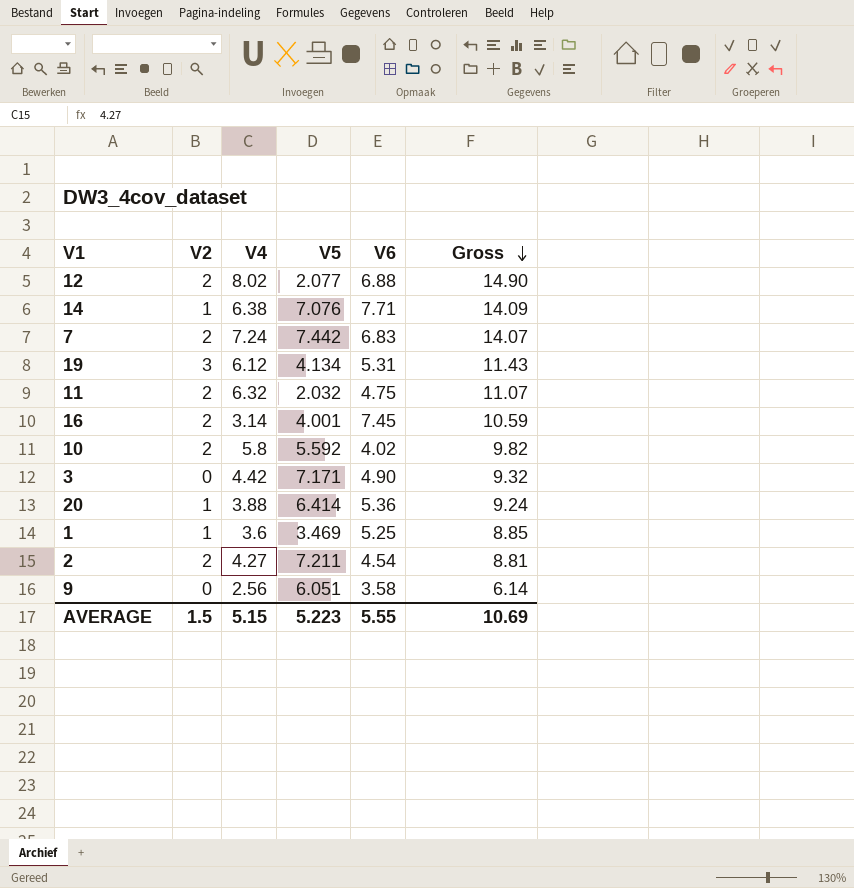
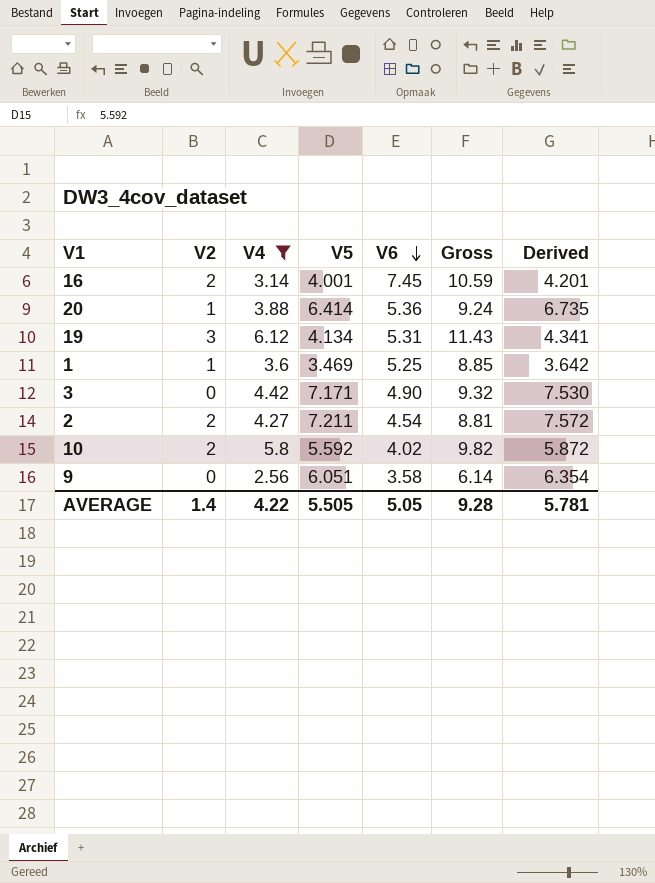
filter: none -> V4 <= 6.12
row order: Gross descending -> V6 descending
column Derived | formula: none -> [V5] * 1.05
AVERAGE | V2: 1.5 -> 1.4
AVERAGE | V4: 5.15 -> 4.22
AVERAGE | V5: 5.223 -> 5.505
AVERAGE | V6: 5.55 -> 5.05
AVERAGE | Gross: 10.69 -> 9.28

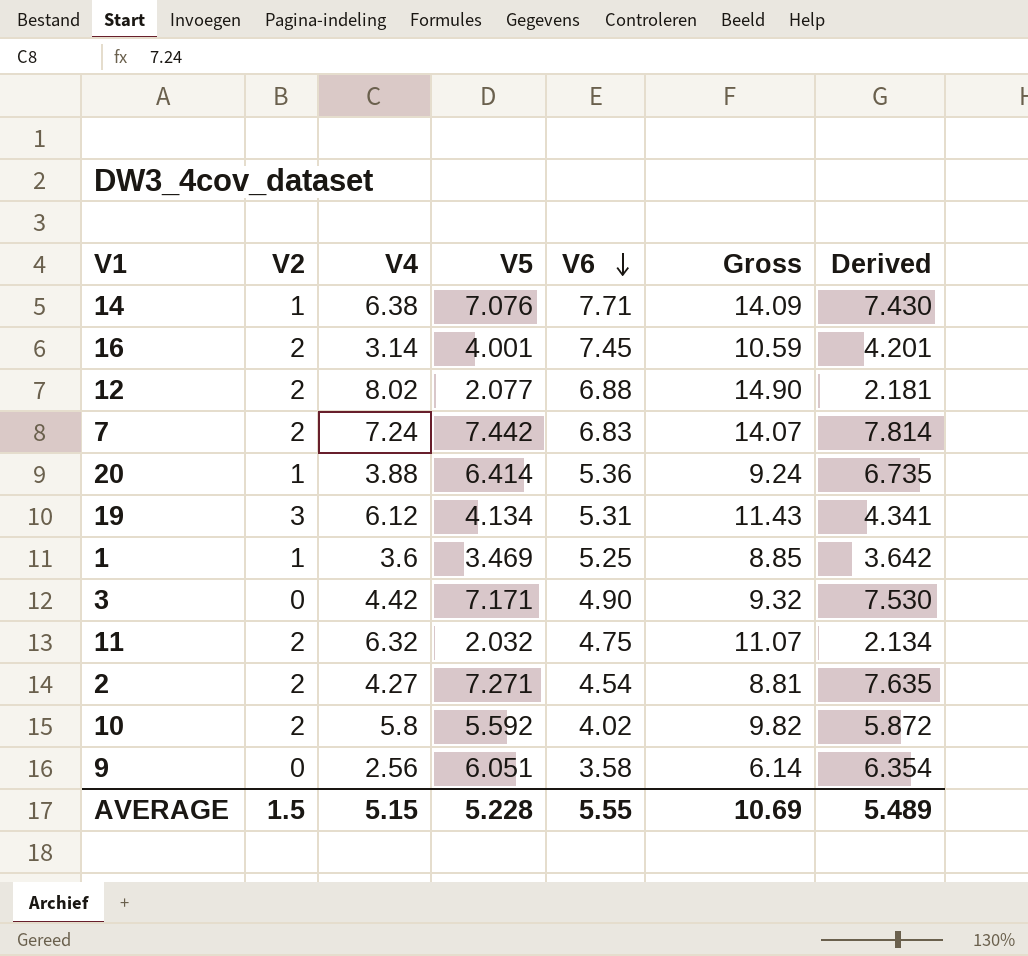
filter: V4 <= 6.12 -> none
2 | V5: 7.211 -> 7.271
2 | Derived: 7.572 -> 7.635
AVERAGE | V2: 1.4 -> 1.5
AVERAGE | V4: 4.22 -> 5.15
AVERAGE | V5: 5.505 -> 5.228
AVERAGE | V6: 5.05 -> 5.55
AVERAGE | Gross: 9.28 -> 10.69
AVERAGE | Derived: 5.781 -> 5.489

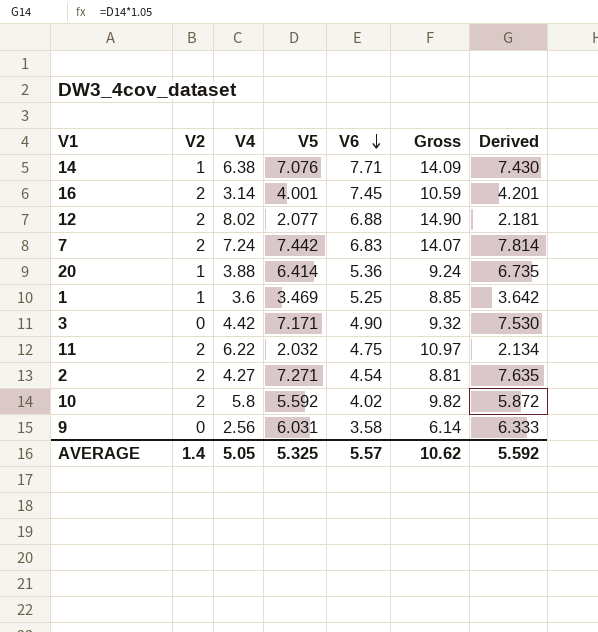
row 19: 3 | 6.12 | 4.134 | 5.31 | 11.43 | 4.341 -> none
11 | V4: 6.32 -> 6.22
11 | Gross: 11.07 -> 10.97
9 | V5: 6.051 -> 6.031
9 | Derived: 6.354 -> 6.333
AVERAGE | V2: 1.5 -> 1.4
AVERAGE | V4: 5.15 -> 5.05
AVERAGE | V5: 5.228 -> 5.325
AVERAGE | V6: 5.55 -> 5.57
AVERAGE | Gross: 10.69 -> 10.62
AVERAGE | Derived: 5.489 -> 5.592

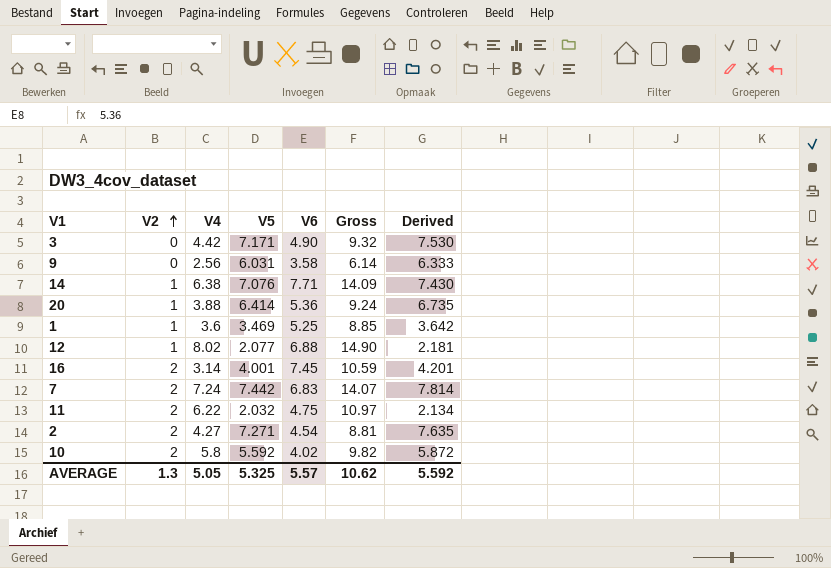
row order: V6 descending -> V2 ascending
12 | V2: 2 -> 1
AVERAGE | V2: 1.4 -> 1.3

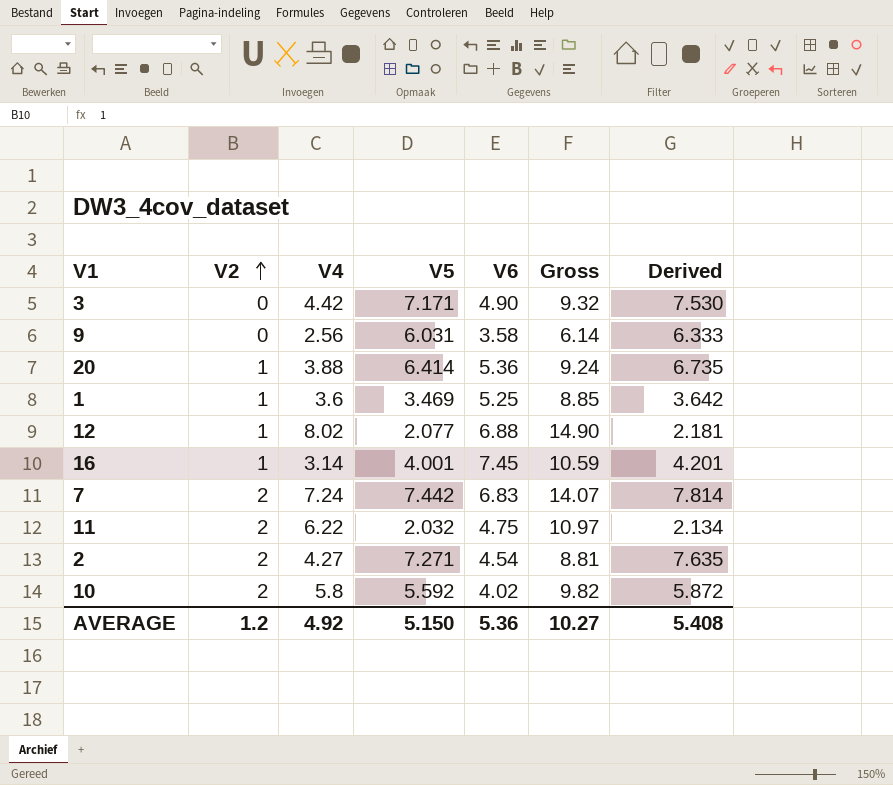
row 14: 1 | 6.38 | 7.076 | 7.71 | 14.09 | 7.430 -> none
16 | V2: 2 -> 1
AVERAGE | V2: 1.3 -> 1.2
AVERAGE | V4: 5.05 -> 4.92
AVERAGE | V5: 5.325 -> 5.150
AVERAGE | V6: 5.57 -> 5.36
AVERAGE | Gross: 10.62 -> 10.27
AVERAGE | Derived: 5.592 -> 5.408

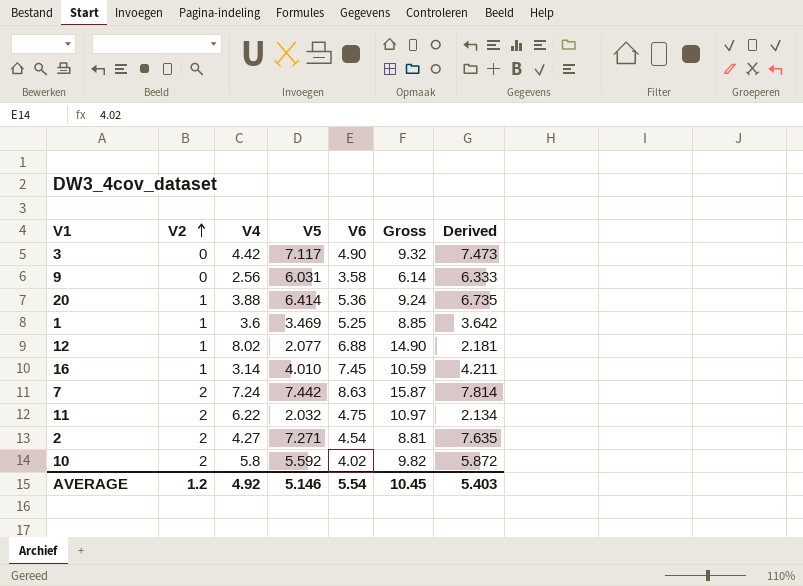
3 | V5: 7.171 -> 7.117
3 | Derived: 7.530 -> 7.473
16 | V5: 4.001 -> 4.010
16 | Derived: 4.201 -> 4.211
7 | V6: 6.83 -> 8.63
7 | Gross: 14.07 -> 15.87
AVERAGE | V5: 5.150 -> 5.146
AVERAGE | V6: 5.36 -> 5.54
AVERAGE | Gross: 10.27 -> 10.45
AVERAGE | Derived: 5.408 -> 5.403

